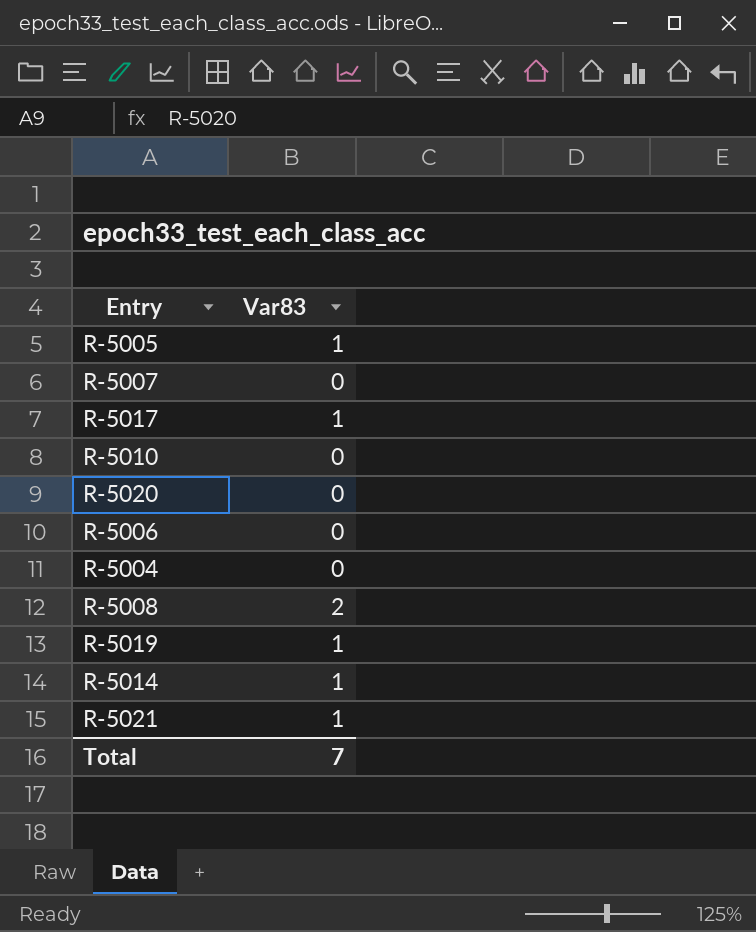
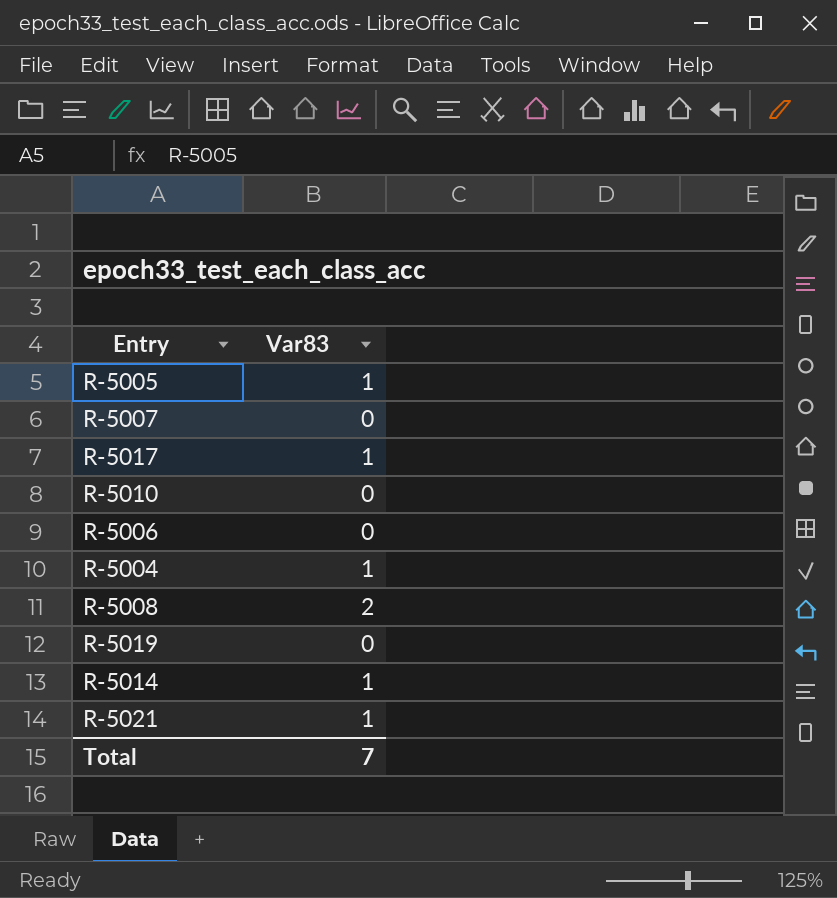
row R-5020: 0 -> none
R-5004 | Var83: 0 -> 1
R-5019 | Var83: 1 -> 0

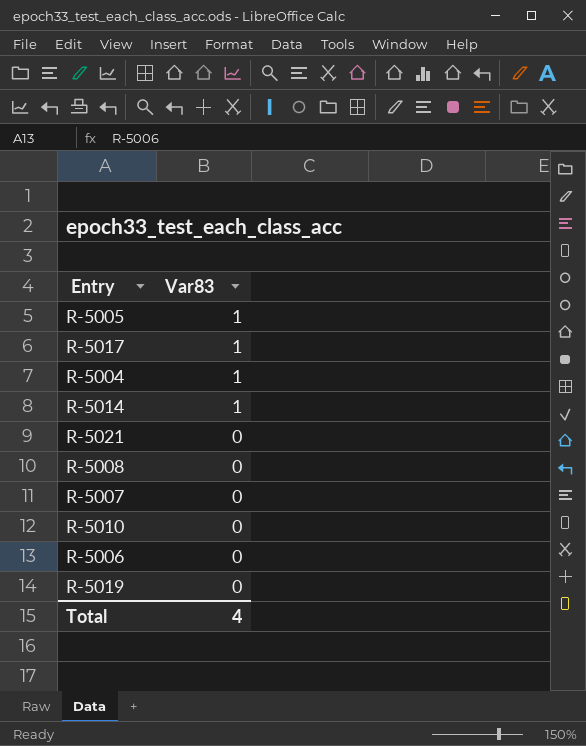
row order: none -> Var83 descending
R-5021 | Var83: 1 -> 0
R-5008 | Var83: 2 -> 0
Total | Var83: 7 -> 4

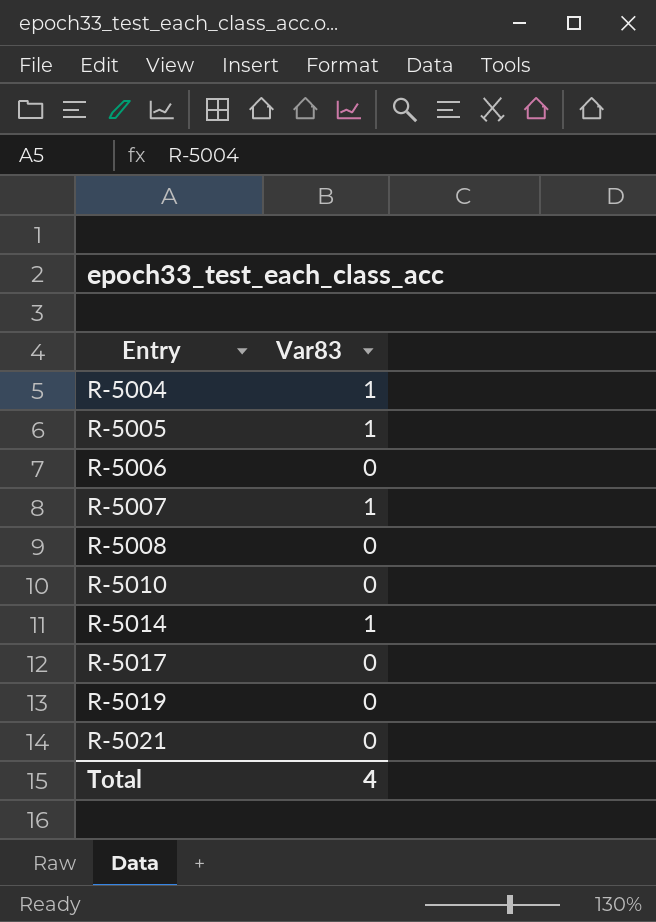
row order: Var83 descending -> Entry ascending
R-5007 | Var83: 0 -> 1
R-5017 | Var83: 1 -> 0

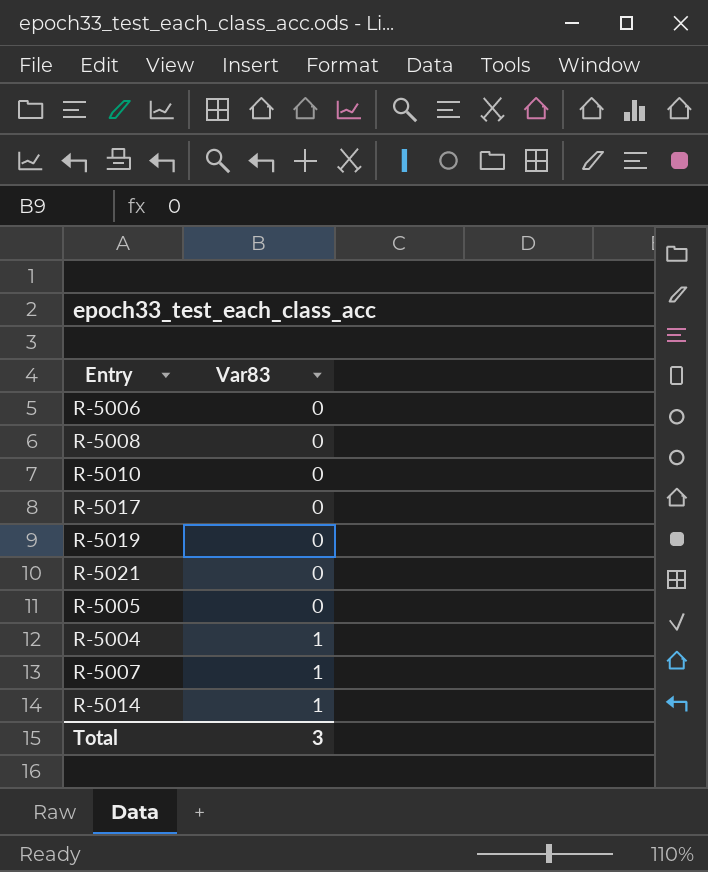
row order: Entry ascending -> Var83 ascending
R-5005 | Var83: 1 -> 0
Total | Var83: 4 -> 3

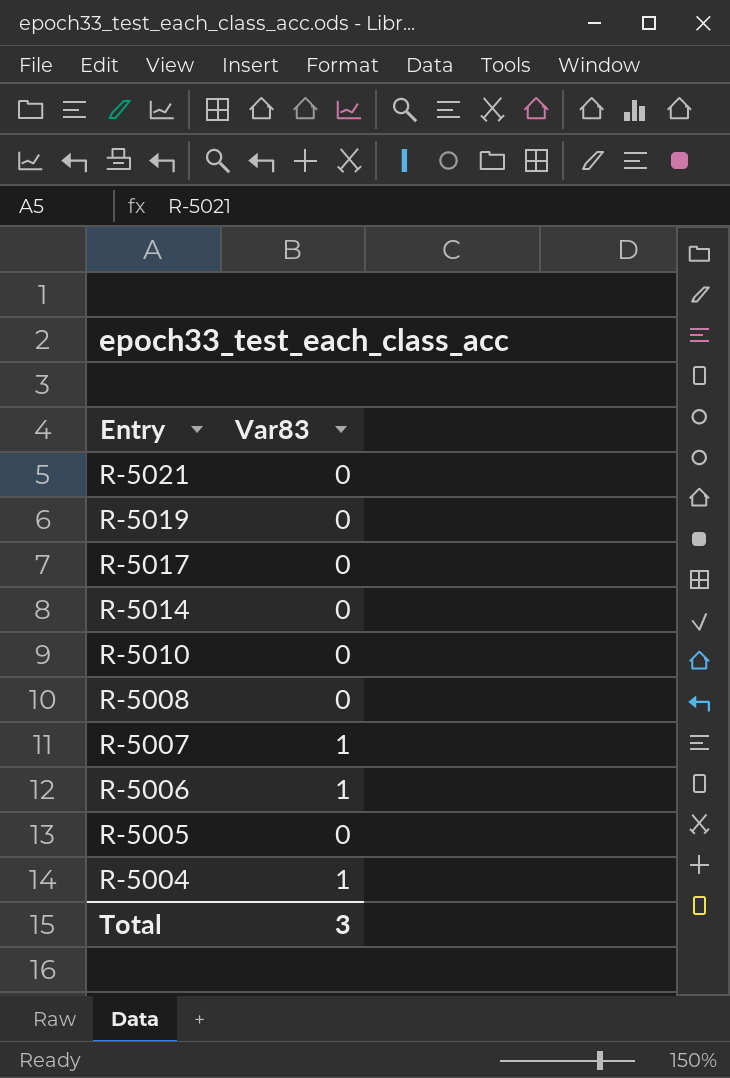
row order: Var83 ascending -> Entry descending
R-5014 | Var83: 1 -> 0
R-5006 | Var83: 0 -> 1

